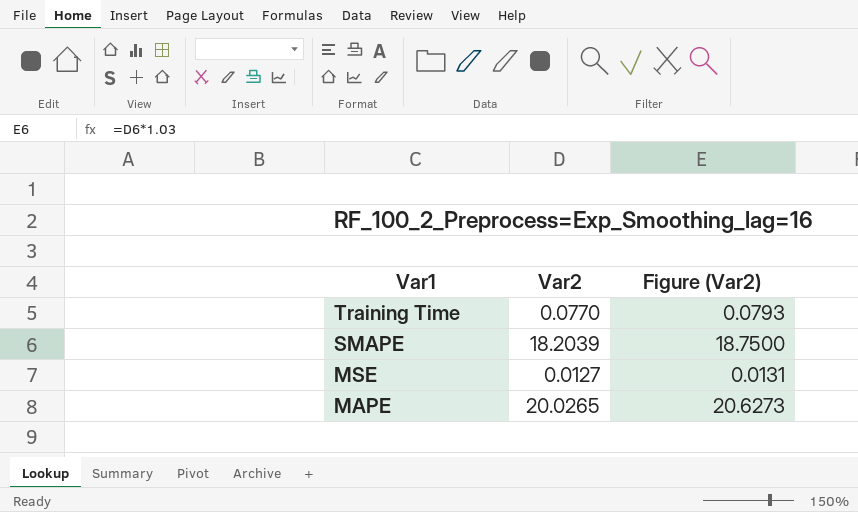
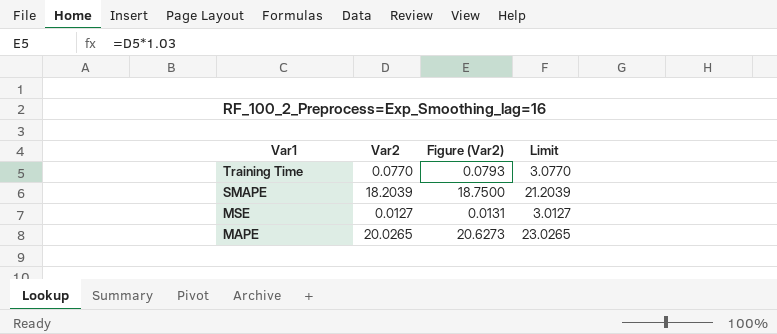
column Limit | formula: none -> [Var2] + 3

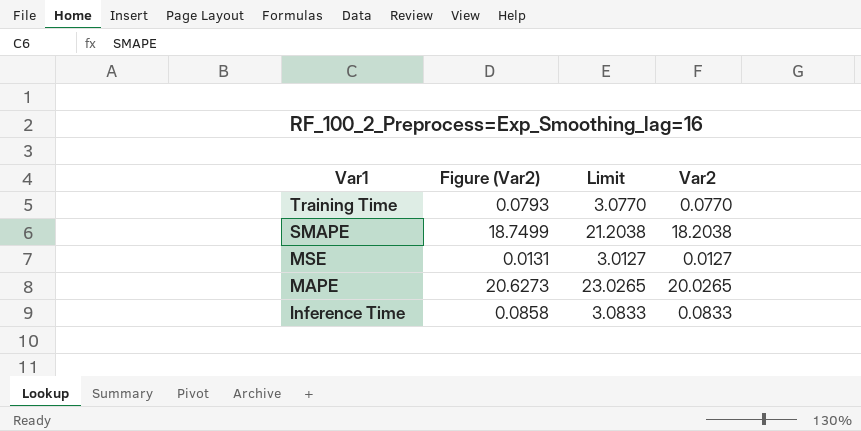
column Var2 | position: 2 -> 4
SMAPE | Figure (Var2): 18.7500 -> 18.7499
SMAPE | Limit: 21.2039 -> 21.2038
SMAPE | Var2: 18.2039 -> 18.2038
row Inference Time: none -> 0.0858 | 3.0833 | 0.0833

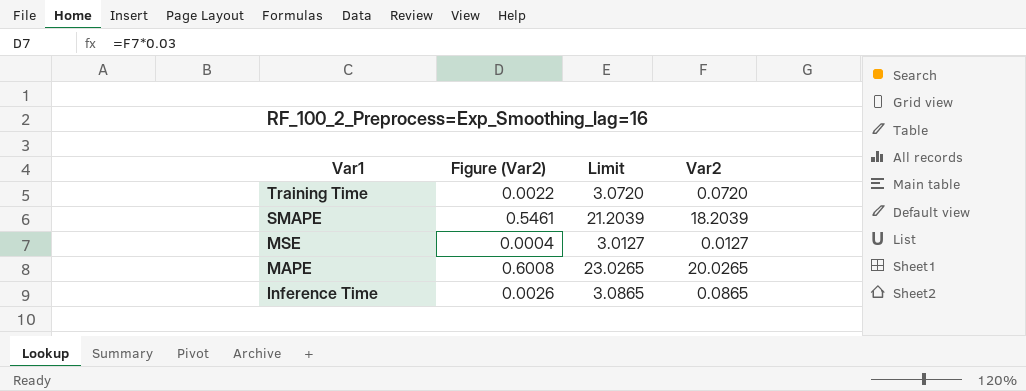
column Figure (Var2) | formula: [Var2] * 1.03 -> [Var2] * 0.03
Training Time | Limit: 3.0770 -> 3.0720
Training Time | Var2: 0.0770 -> 0.0720
SMAPE | Limit: 21.2038 -> 21.2039
SMAPE | Var2: 18.2038 -> 18.2039
Inference Time | Limit: 3.0833 -> 3.0865
Inference Time | Var2: 0.0833 -> 0.0865

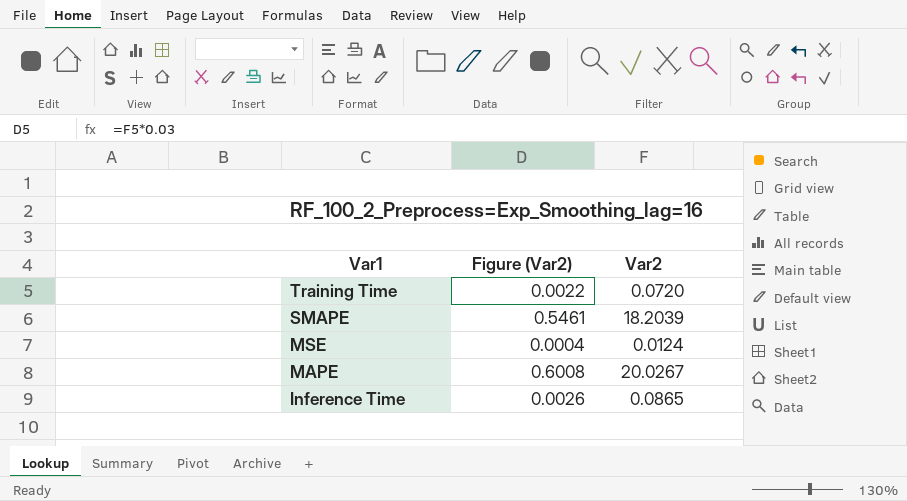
column Limit | formula: [Var2] + 3 -> none
MSE | Var2: 0.0127 -> 0.0124
MAPE | Var2: 20.0265 -> 20.0267

